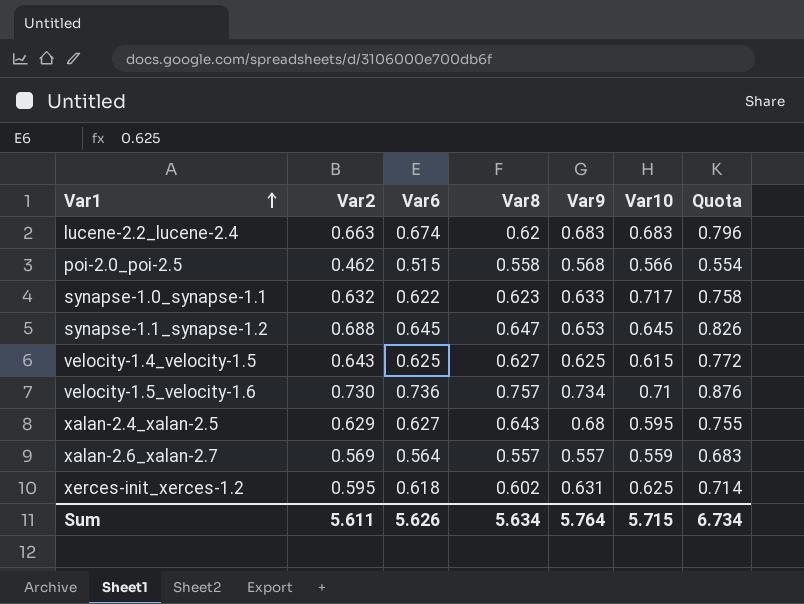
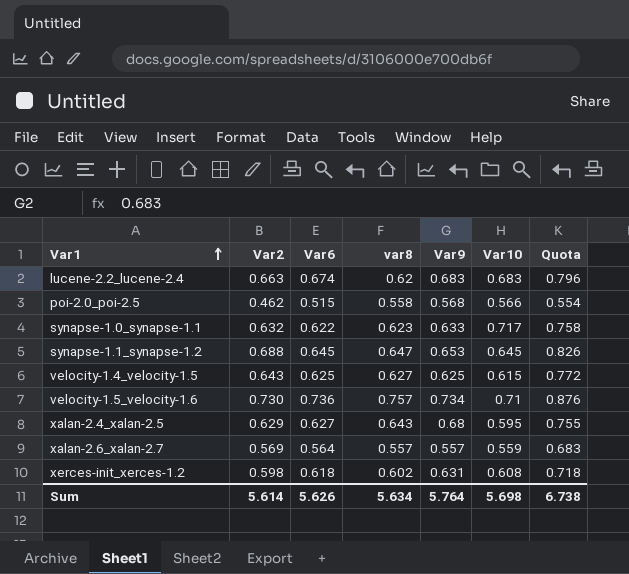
column name: Var8 -> var8
xerces-init_xerces-1.2 | Var2: 0.595 -> 0.598
xerces-init_xerces-1.2 | Var10: 0.625 -> 0.608
xerces-init_xerces-1.2 | Quota: 0.714 -> 0.718
Sum | Var2: 5.611 -> 5.614
Sum | Var10: 5.715 -> 5.698
Sum | Quota: 6.734 -> 6.738

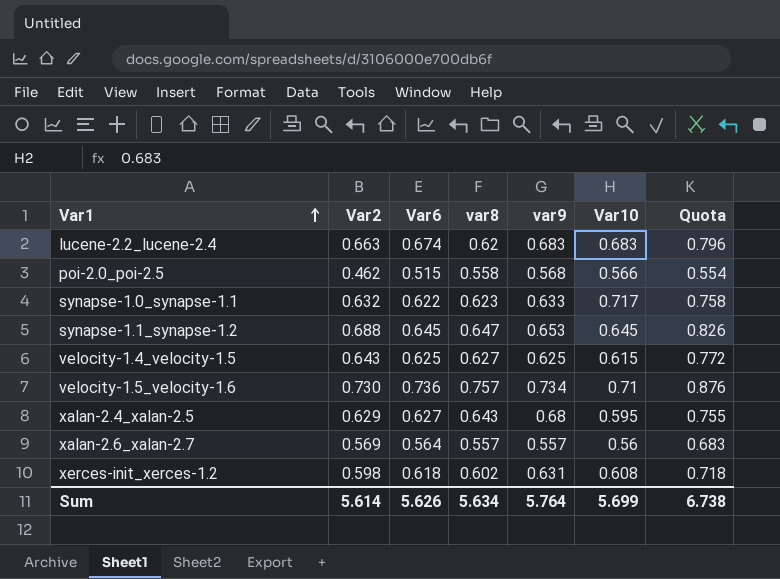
column name: Var9 -> var9
xalan-2.6_xalan-2.7 | Var10: 0.559 -> 0.56
Sum | Var10: 5.698 -> 5.699

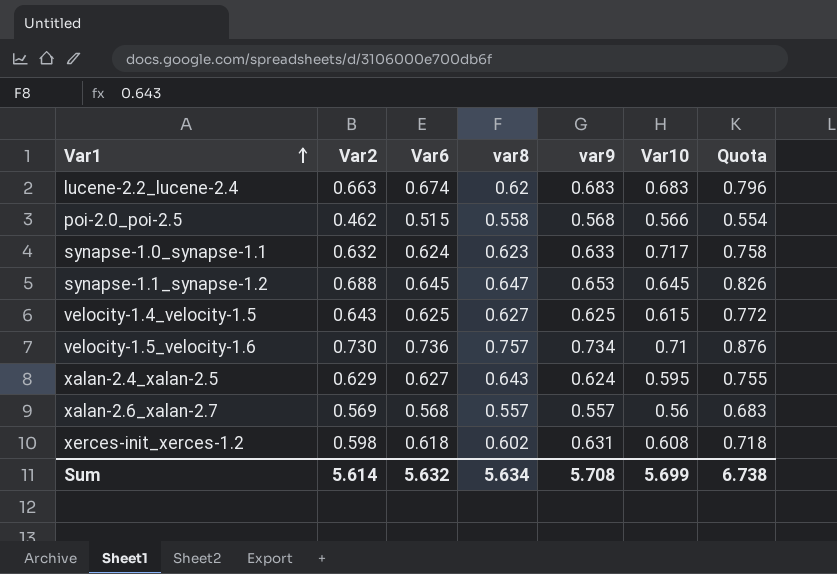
synapse-1.0_synapse-1.1 | Var6: 0.622 -> 0.624
xalan-2.4_xalan-2.5 | var9: 0.68 -> 0.624
xalan-2.6_xalan-2.7 | Var6: 0.564 -> 0.568
Sum | Var6: 5.626 -> 5.632
Sum | var9: 5.764 -> 5.708

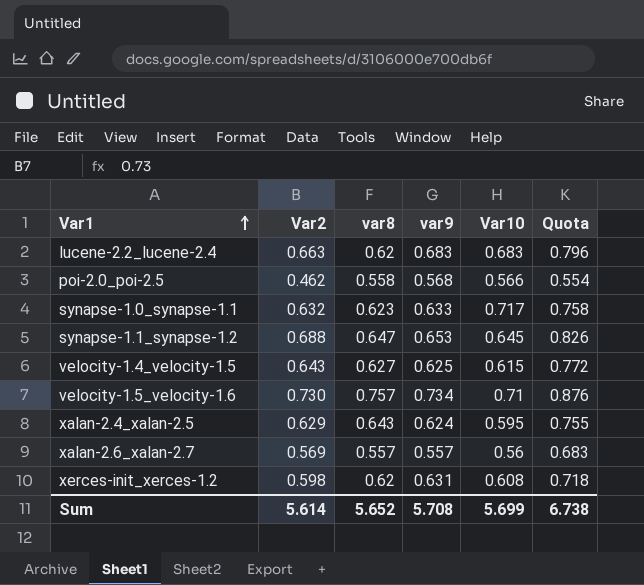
column Var6 | position: 3 -> none
xerces-init_xerces-1.2 | var8: 0.602 -> 0.62
Sum | var8: 5.634 -> 5.652

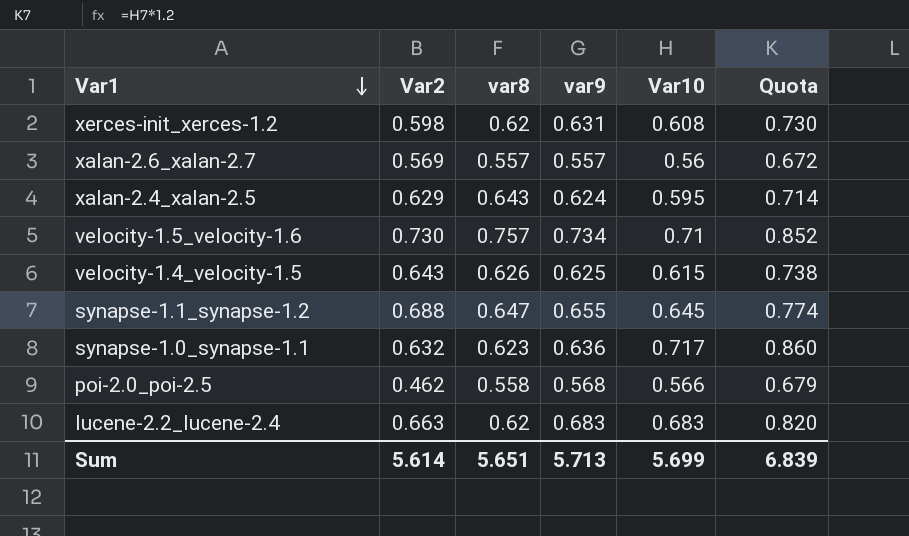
row order: Var1 ascending -> Var1 descending
column Quota | formula: [Var2] * 1.2 -> [Var10] * 1.2
velocity-1.4_velocity-1.5 | var8: 0.627 -> 0.626
synapse-1.1_synapse-1.2 | var9: 0.653 -> 0.655
synapse-1.0_synapse-1.1 | var9: 0.633 -> 0.636
Sum | var8: 5.652 -> 5.651
Sum | var9: 5.708 -> 5.713
Sum | Quota: 6.738 -> 6.839

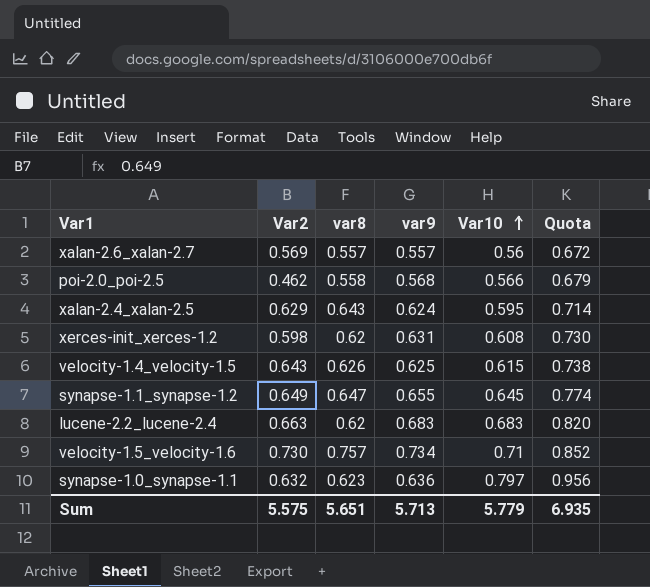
row order: Var1 descending -> Var10 ascending
synapse-1.1_synapse-1.2 | Var2: 0.688 -> 0.649
synapse-1.0_synapse-1.1 | Var10: 0.717 -> 0.797
synapse-1.0_synapse-1.1 | Quota: 0.860 -> 0.956
Sum | Var2: 5.614 -> 5.575
Sum | Var10: 5.699 -> 5.779
Sum | Quota: 6.839 -> 6.935

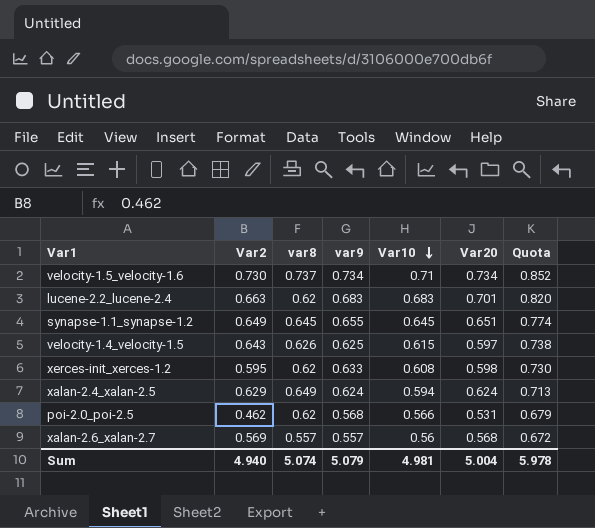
row order: Var10 ascending -> Var10 descending
column Var20 | position: none -> 6
row synapse-1.0_synapse-1.1: 0.632 | 0.623 | 0.636 | 0.797 | 0.956 -> none
velocity-1.5_velocity-1.6 | var8: 0.757 -> 0.737
synapse-1.1_synapse-1.2 | var8: 0.647 -> 0.645
xerces-init_xerces-1.2 | Var2: 0.598 -> 0.595
xerces-init_xerces-1.2 | var9: 0.631 -> 0.633
xalan-2.4_xalan-2.5 | var8: 0.643 -> 0.649
xalan-2.4_xalan-2.5 | Var10: 0.595 -> 0.594
xalan-2.4_xalan-2.5 | Quota: 0.714 -> 0.713
poi-2.0_poi-2.5 | var8: 0.558 -> 0.62
Sum | Var2: 5.575 -> 4.940
Sum | var8: 5.651 -> 5.074
Sum | var9: 5.713 -> 5.079
Sum | Var10: 5.779 -> 4.981
Sum | Quota: 6.935 -> 5.978

